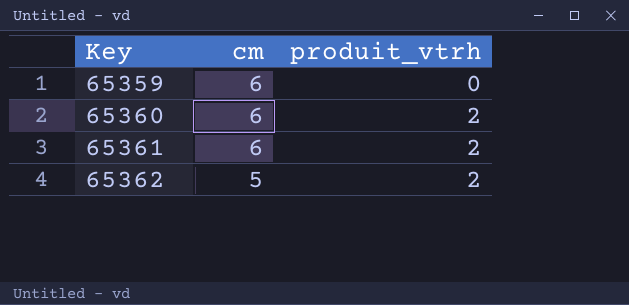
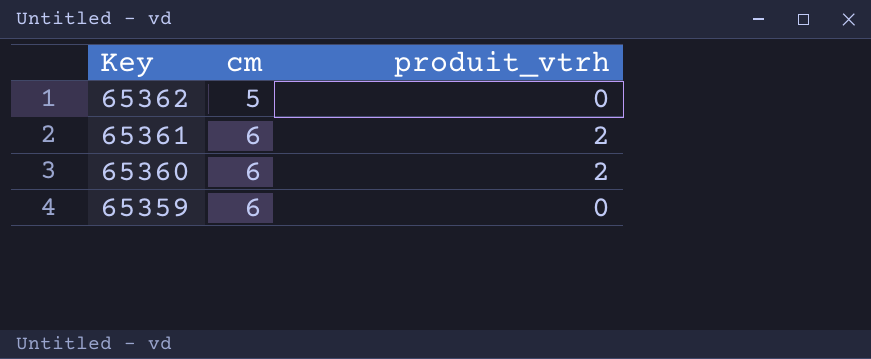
row order: Key ascending -> Key descending
65362 | produit_vtrh: 2 -> 0

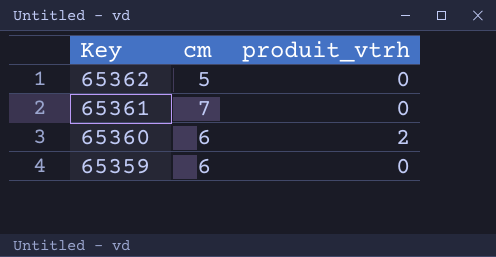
65361 | cm: 6 -> 7
65361 | produit_vtrh: 2 -> 0

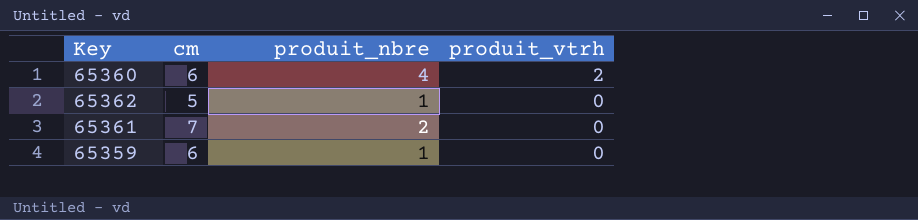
row order: Key descending -> produit_vtrh descending
column produit_nbre | position: none -> 3

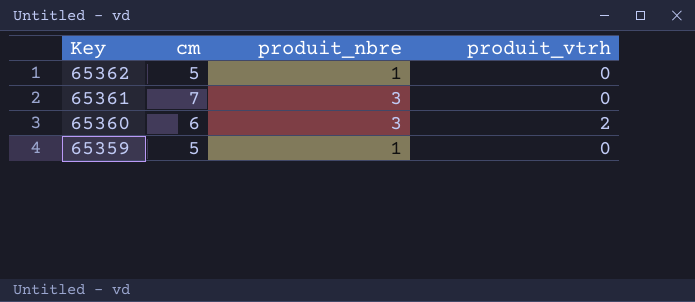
row order: produit_vtrh descending -> Key descending
65361 | produit_nbre: 2 -> 3
65360 | produit_nbre: 4 -> 3
65359 | cm: 6 -> 5

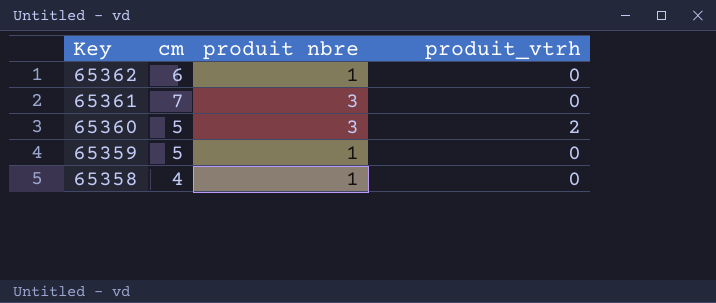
column name: produit_nbre -> produit nbre
65362 | cm: 5 -> 6
65360 | cm: 6 -> 5
row 65358: none -> 4 | 1 | 0

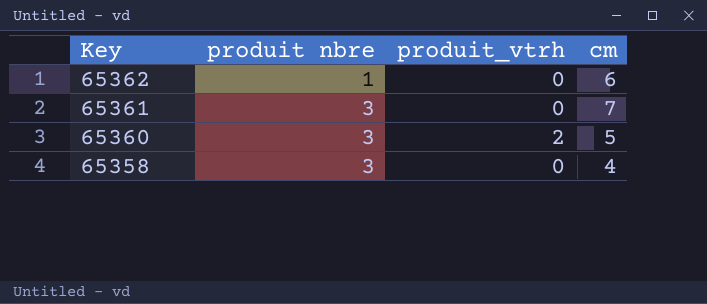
column cm | position: 2 -> 4
row 65359: 5 | 1 | 0 -> none
65358 | produit nbre: 1 -> 3

